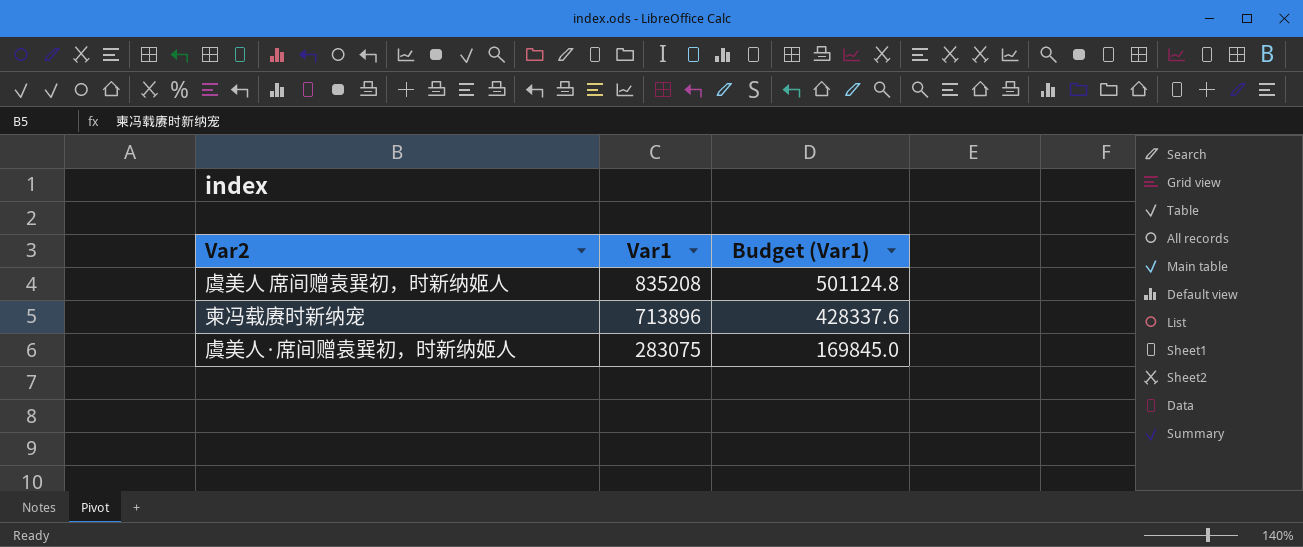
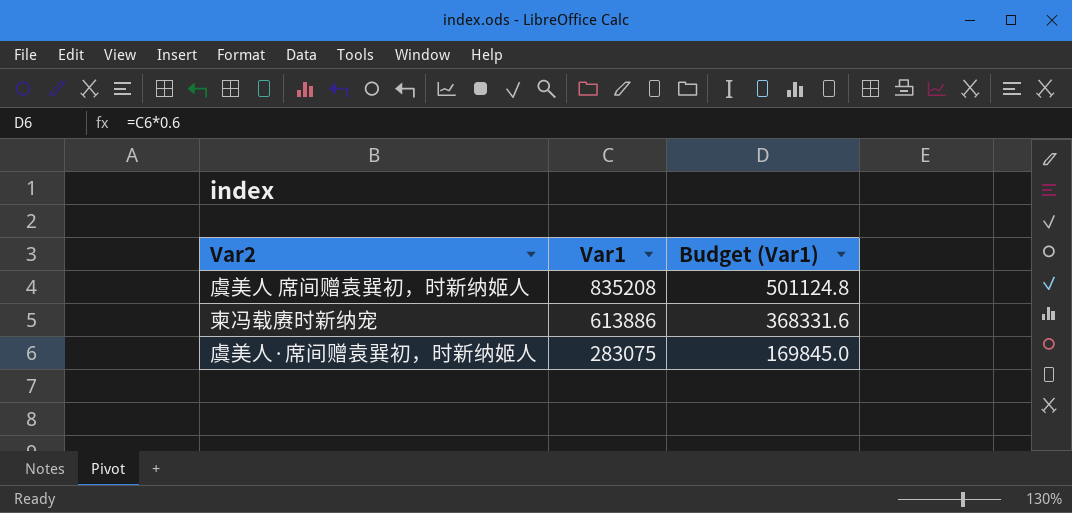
柬冯载赓时新纳宠 | Var1: 713896 -> 613886
柬冯载赓时新纳宠 | Budget (Var1): 428337.6 -> 368331.6

